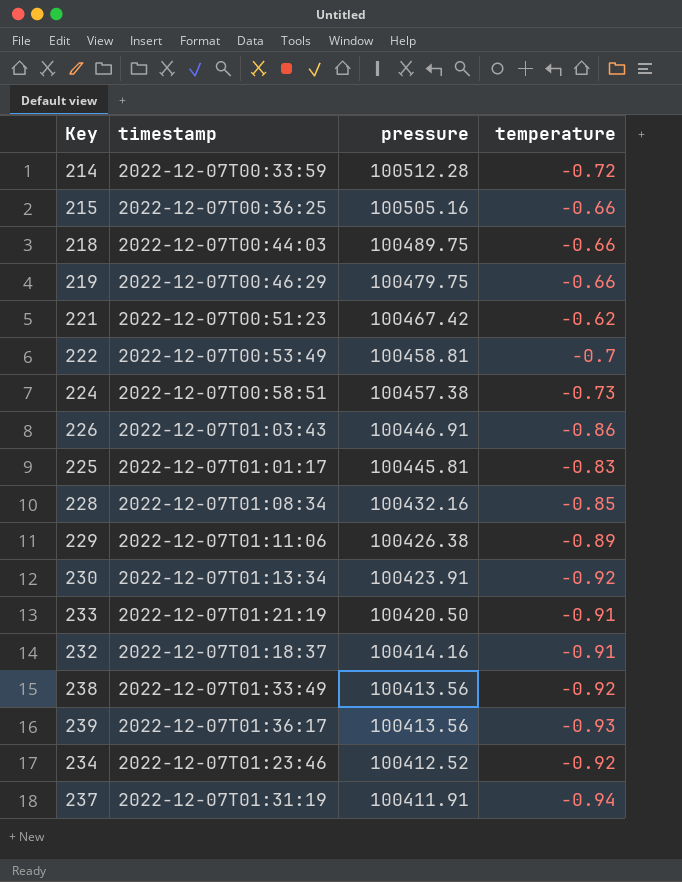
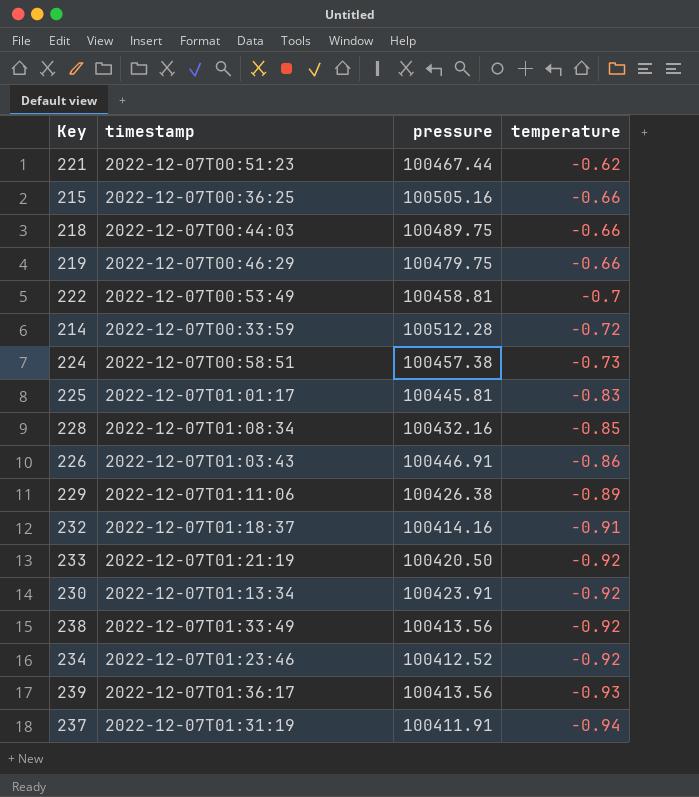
row order: pressure descending -> temperature descending
221 | pressure: 100467.42 -> 100467.44
233 | temperature: -0.91 -> -0.92

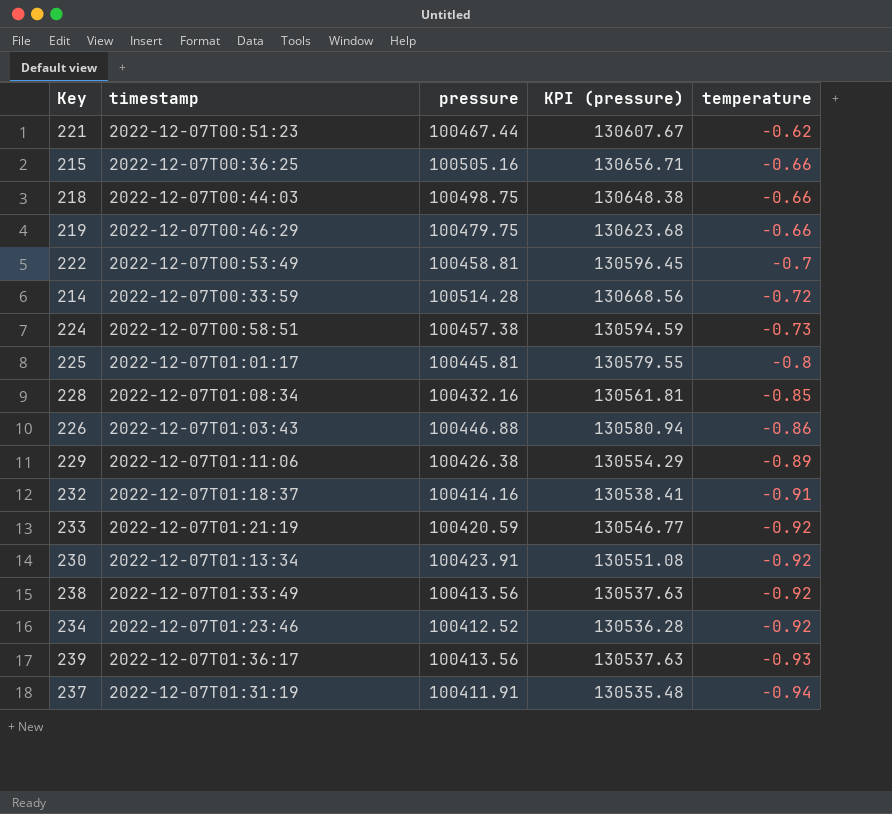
column KPI (pressure) | formula: none -> [pressure] * 1.3
218 | pressure: 100489.75 -> 100498.75
214 | pressure: 100512.28 -> 100514.28
225 | temperature: -0.83 -> -0.8
226 | pressure: 100446.91 -> 100446.88
233 | pressure: 100420.50 -> 100420.59

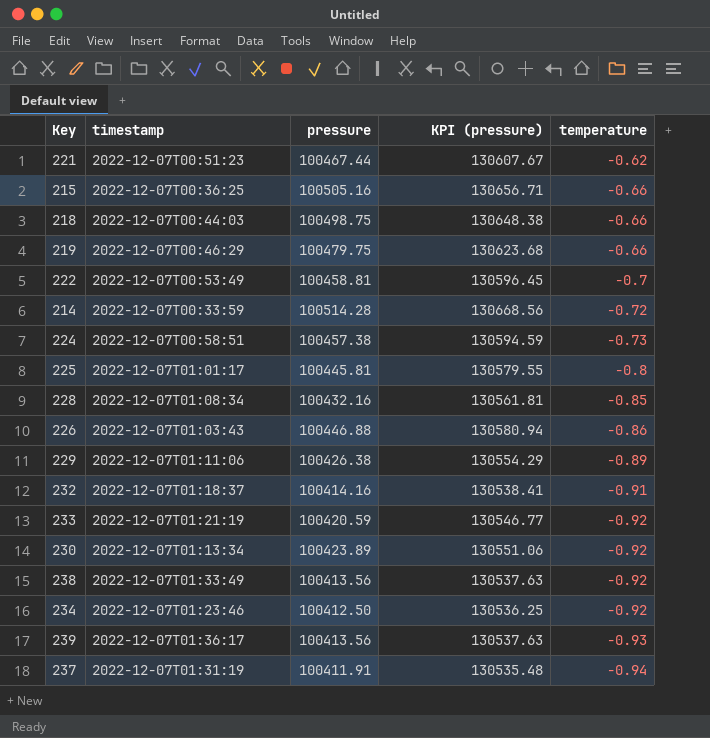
230 | pressure: 100423.91 -> 100423.89
230 | KPI (pressure): 130551.08 -> 130551.06
234 | pressure: 100412.52 -> 100412.50
234 | KPI (pressure): 130536.28 -> 130536.25

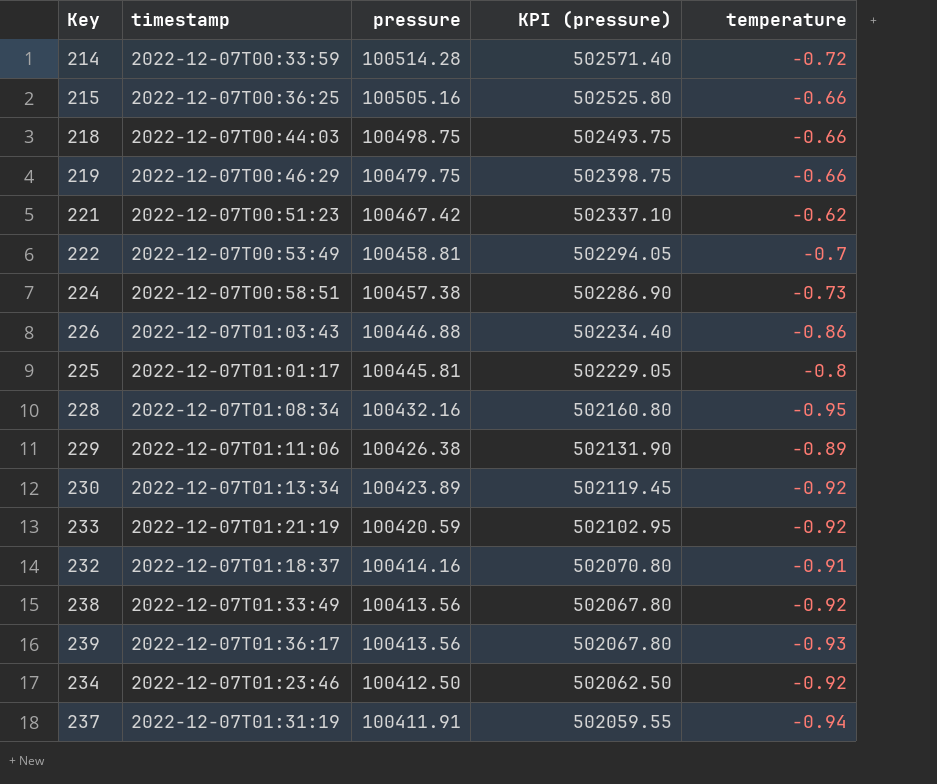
row order: temperature descending -> pressure descending
column KPI (pressure) | formula: [pressure] * 1.3 -> [pressure] * 5
221 | pressure: 100467.44 -> 100467.42
228 | temperature: -0.85 -> -0.95

